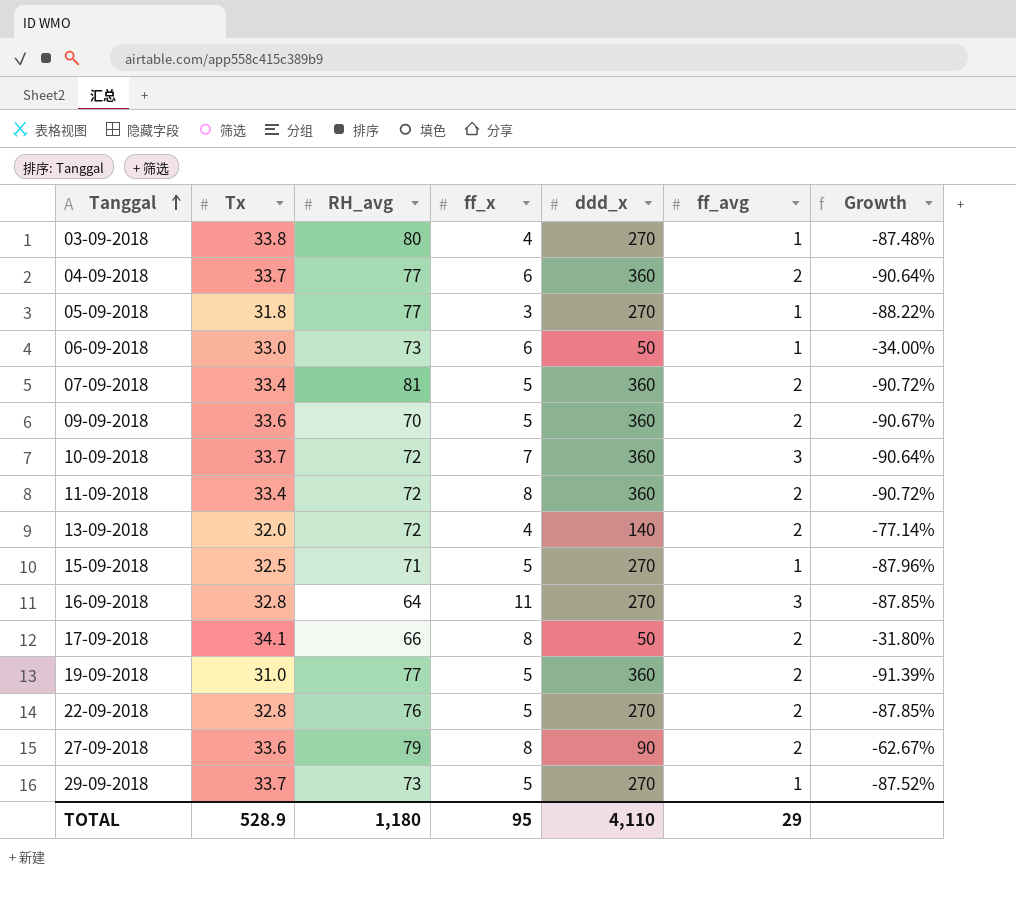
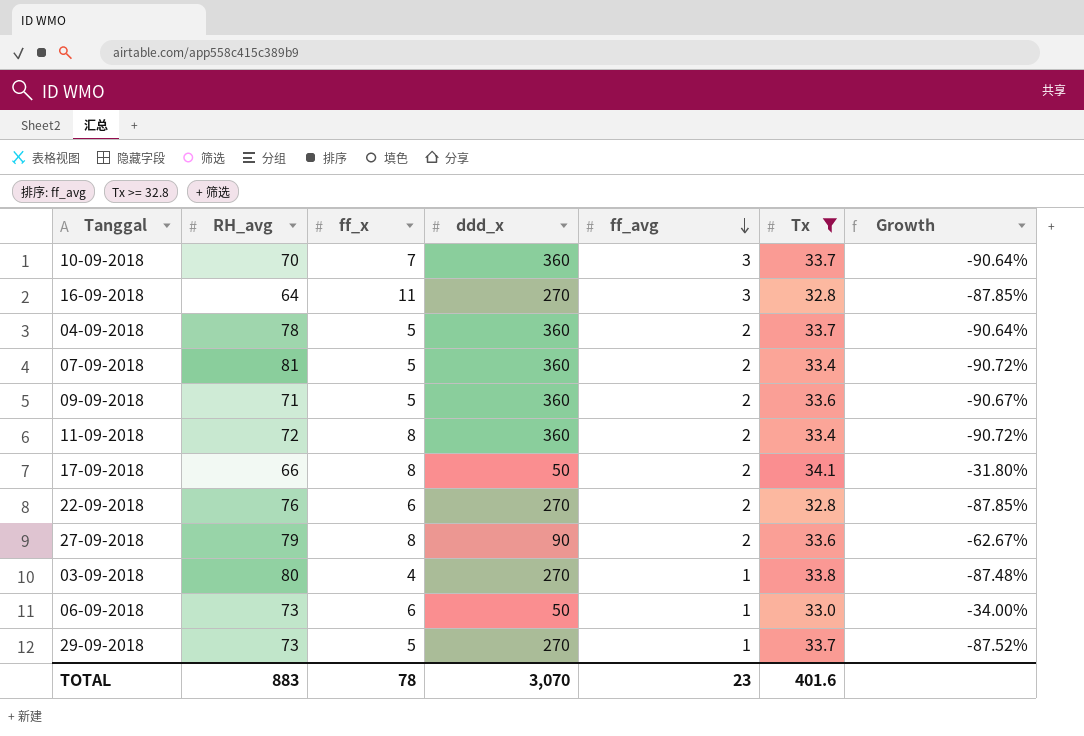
filter: none -> Tx >= 32.8
row order: Tanggal ascending -> ff_avg descending
column Tx | position: 2 -> 6
10-09-2018 | RH_avg: 72 -> 70
04-09-2018 | RH_avg: 77 -> 78
04-09-2018 | ff_x: 6 -> 5
09-09-2018 | RH_avg: 70 -> 71
22-09-2018 | ff_x: 5 -> 6
TOTAL | RH_avg: 1,180 -> 883
TOTAL | ff_x: 95 -> 78
TOTAL | ddd_x: 4,110 -> 3,070
TOTAL | ff_avg: 29 -> 23
TOTAL | Tx: 528.9 -> 401.6

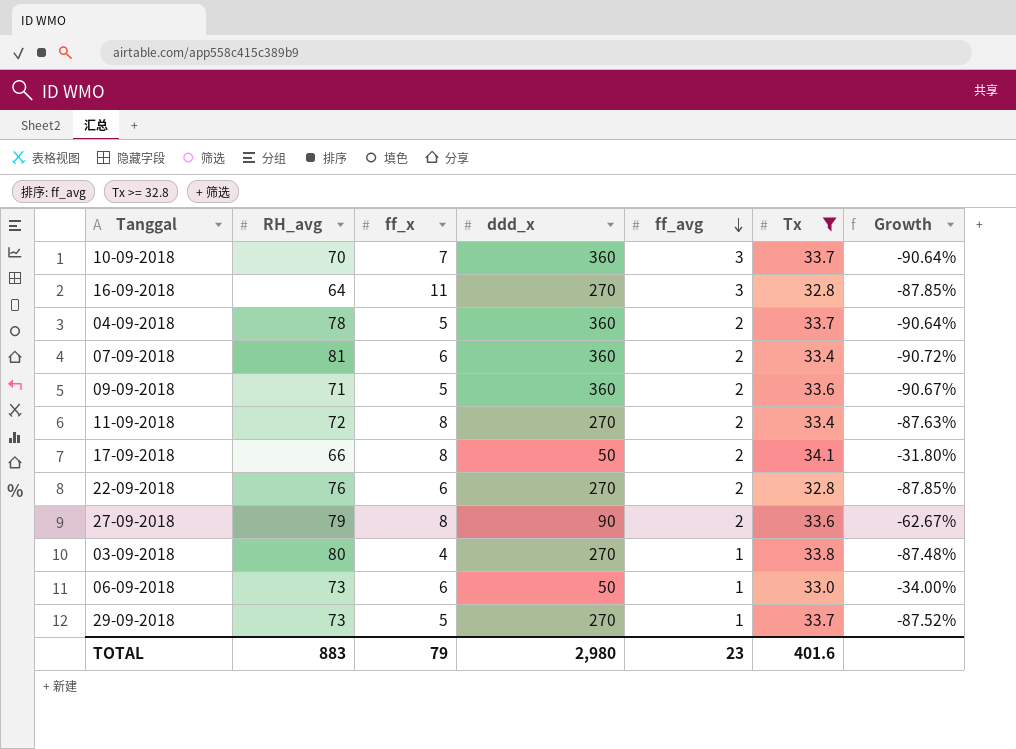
07-09-2018 | ff_x: 5 -> 6
11-09-2018 | ddd_x: 360 -> 270
11-09-2018 | Growth: -90.72% -> -87.63%
TOTAL | ff_x: 78 -> 79
TOTAL | ddd_x: 3,070 -> 2,980

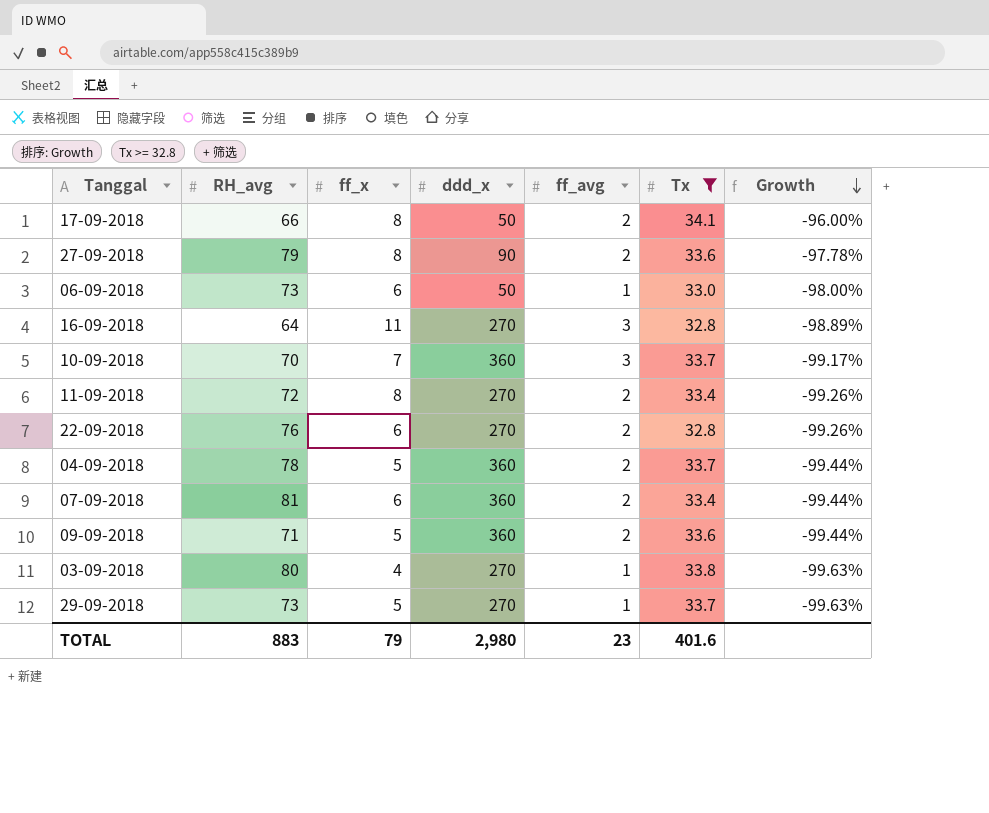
row order: ff_avg descending -> Growth descending
column Growth | formula: ([Tx] - [ddd_x]) / [ddd_x] -> ([ff_avg] - [ddd_x]) / [ddd_x]

